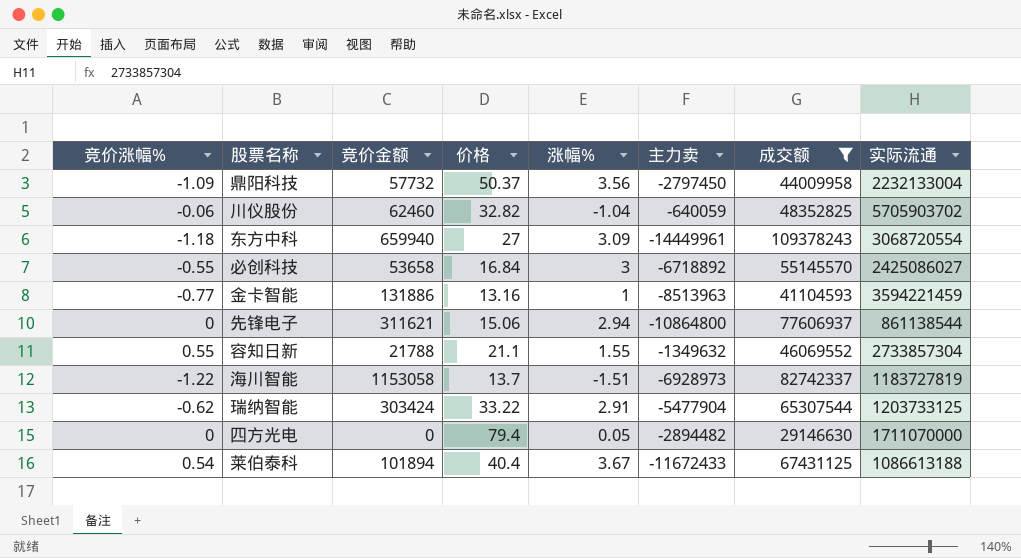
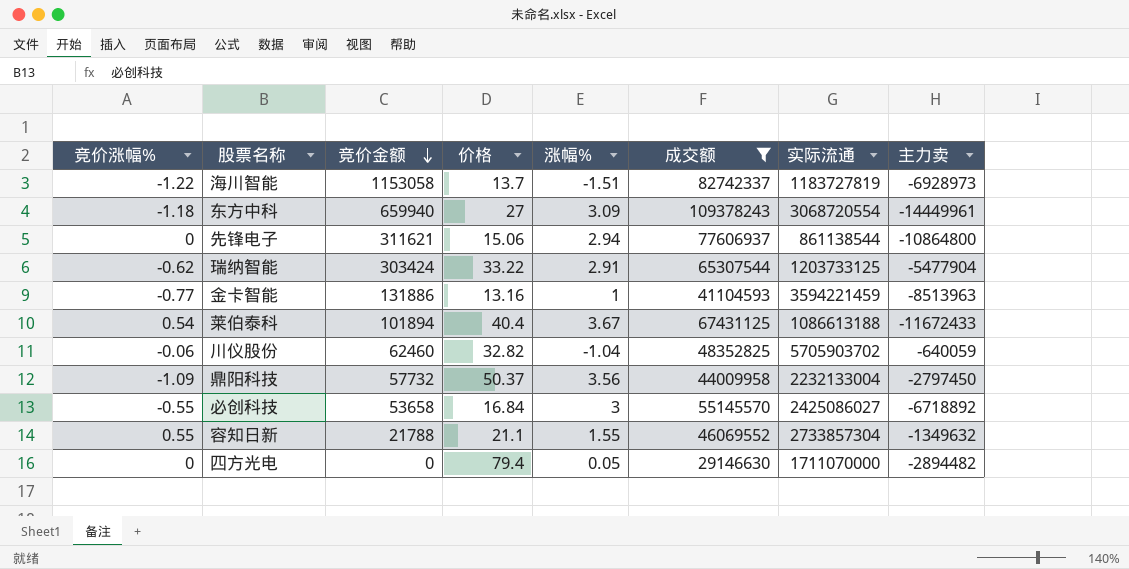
row order: none -> 竞价金额 descending
column 主力卖 | position: 6 -> 8

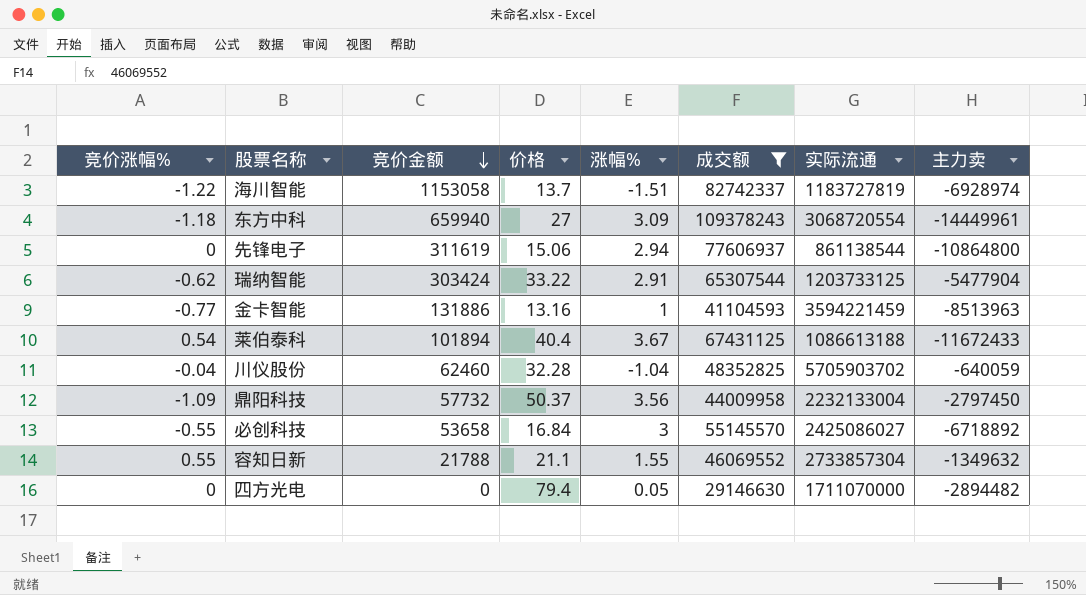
海川智能 | 主力卖: -6928973 -> -6928974
先锋电子 | 竞价金额: 311621 -> 311619
川仪股份 | 竞价涨幅%: -0.06 -> -0.04
川仪股份 | 价格: 32.82 -> 32.28

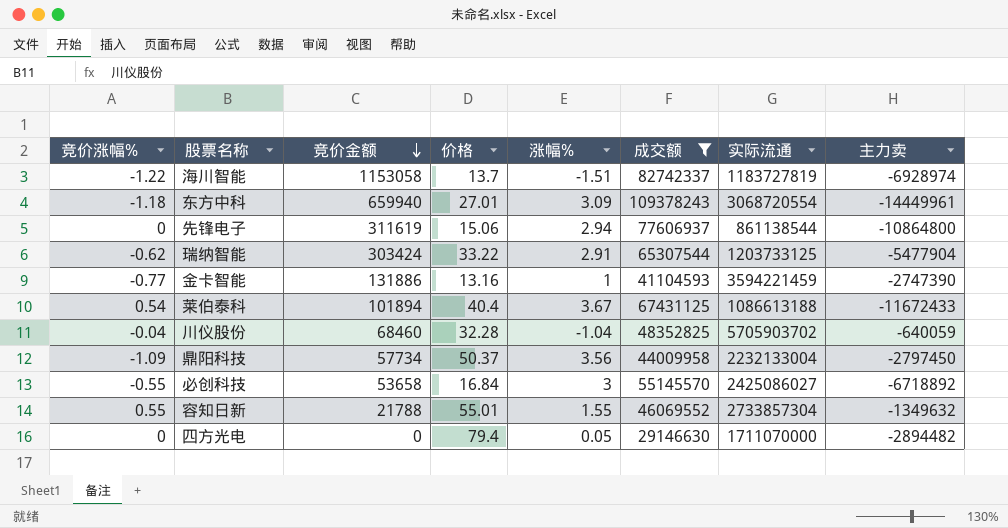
东方中科 | 价格: 27 -> 27.01
金卡智能 | 主力卖: -8513963 -> -2747390
川仪股份 | 竞价金额: 62460 -> 68460
鼎阳科技 | 竞价金额: 57732 -> 57734
容知日新 | 价格: 21.1 -> 55.01

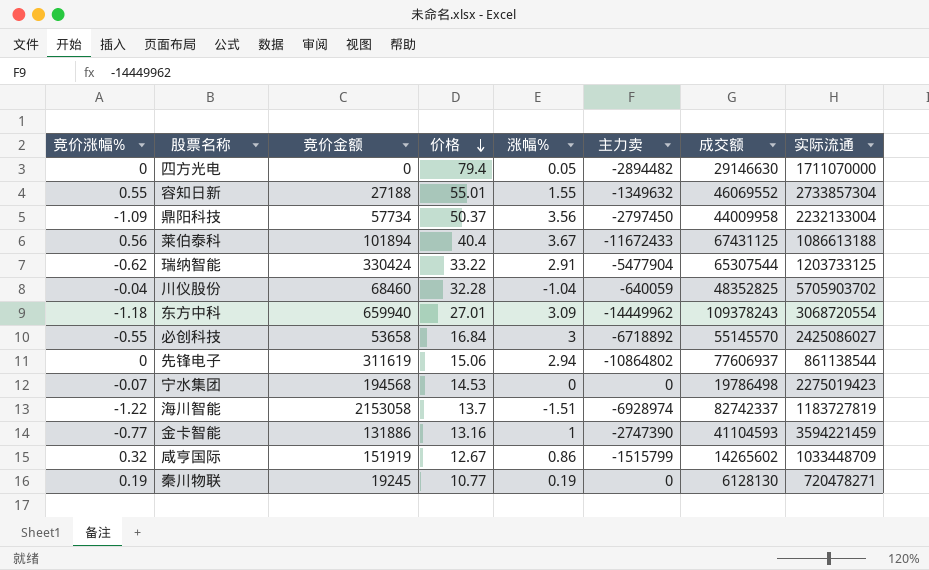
filter: 成交额 >= 29146630 -> none
row order: 竞价金额 descending -> 价格 descending
column 主力卖 | position: 8 -> 6
容知日新 | 竞价金额: 21788 -> 27188
莱伯泰科 | 竞价涨幅%: 0.54 -> 0.56
瑞纳智能 | 竞价金额: 303424 -> 330424
东方中科 | 主力卖: -14449961 -> -14449962
先锋电子 | 主力卖: -10864800 -> -10864802
海川智能 | 竞价金额: 1153058 -> 2153058

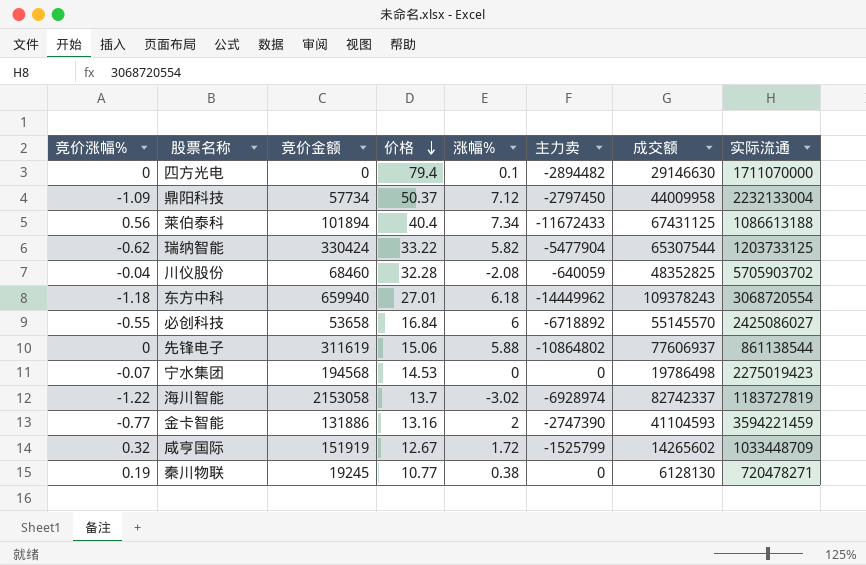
row 容知日新: 0.55 | 27188 | 55.01 | 1.55 | -1349632 | 46069552 | 2733857304 -> none
四方光电 | 涨幅%: 0.05 -> 0.1
鼎阳科技 | 涨幅%: 3.56 -> 7.12
莱伯泰科 | 涨幅%: 3.67 -> 7.34
瑞纳智能 | 涨幅%: 2.91 -> 5.82
川仪股份 | 涨幅%: -1.04 -> -2.08
东方中科 | 涨幅%: 3.09 -> 6.18
必创科技 | 涨幅%: 3 -> 6
先锋电子 | 涨幅%: 2.94 -> 5.88
海川智能 | 涨幅%: -1.51 -> -3.02
金卡智能 | 涨幅%: 1 -> 2
咸亨国际 | 涨幅%: 0.86 -> 1.72
咸亨国际 | 主力卖: -1515799 -> -1525799
秦川物联 | 涨幅%: 0.19 -> 0.38

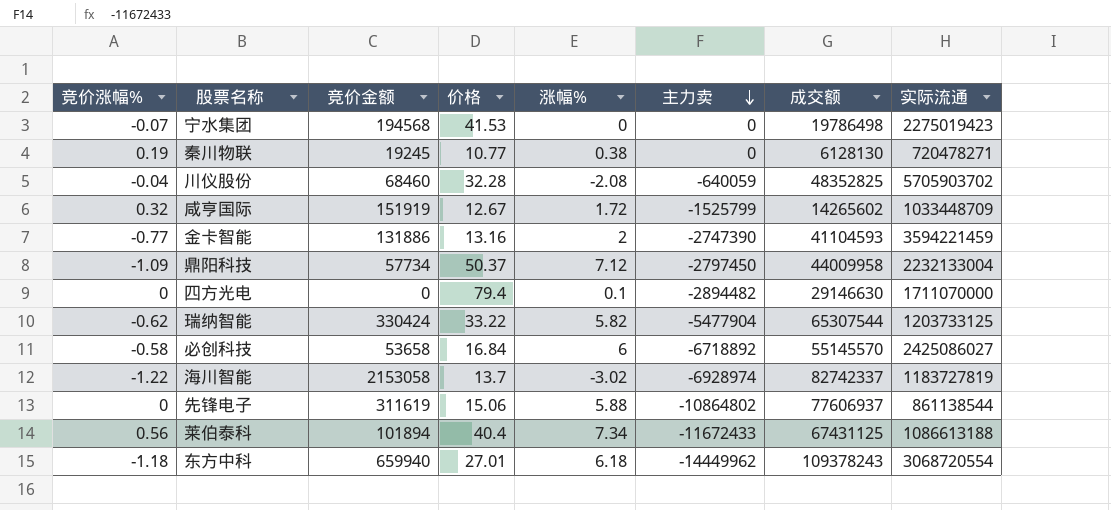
row order: 价格 descending -> 主力卖 descending
宁水集团 | 价格: 14.53 -> 41.53
必创科技 | 竞价涨幅%: -0.55 -> -0.58

